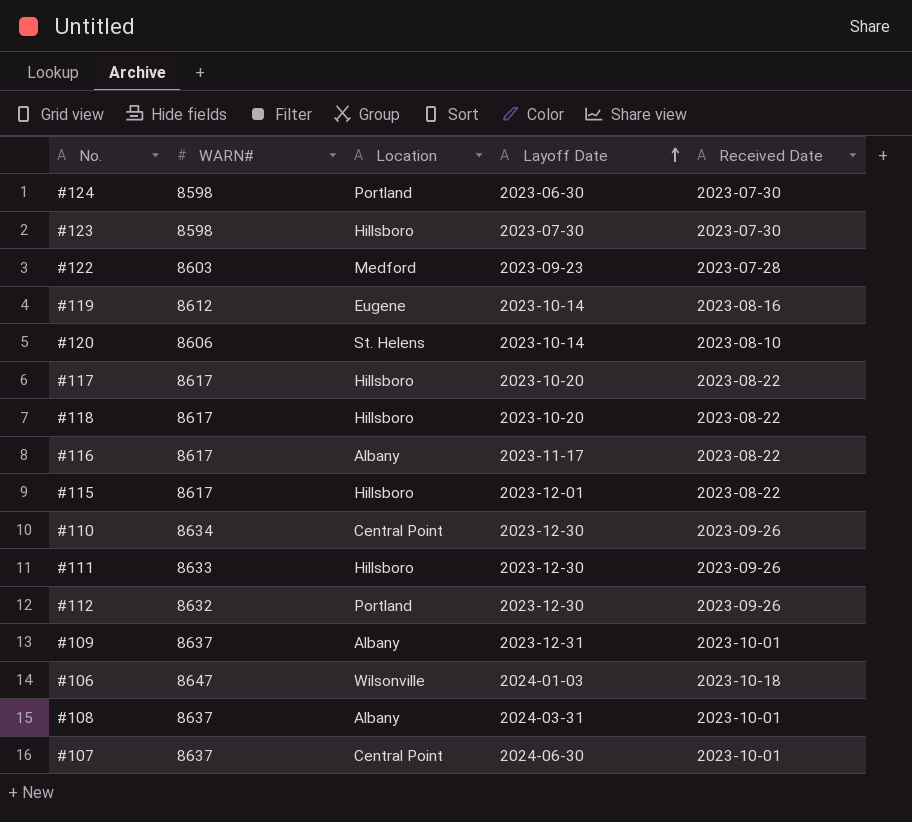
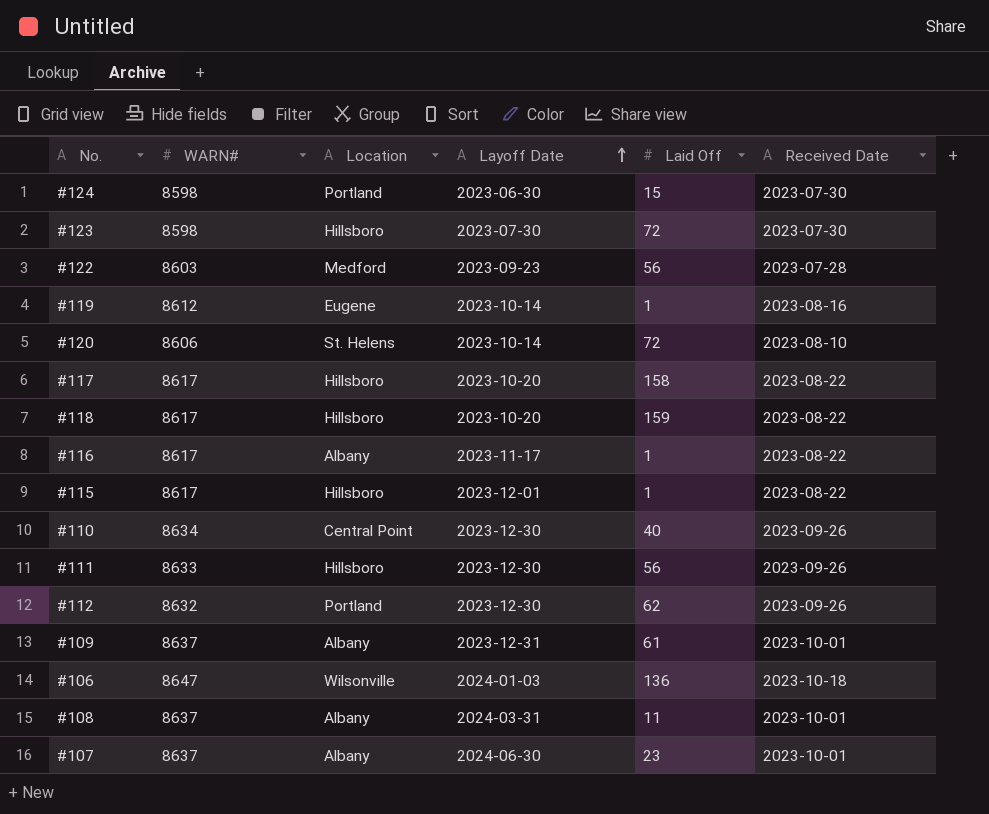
column Laid Off | position: none -> 5
#107 | Location: Central Point -> Albany

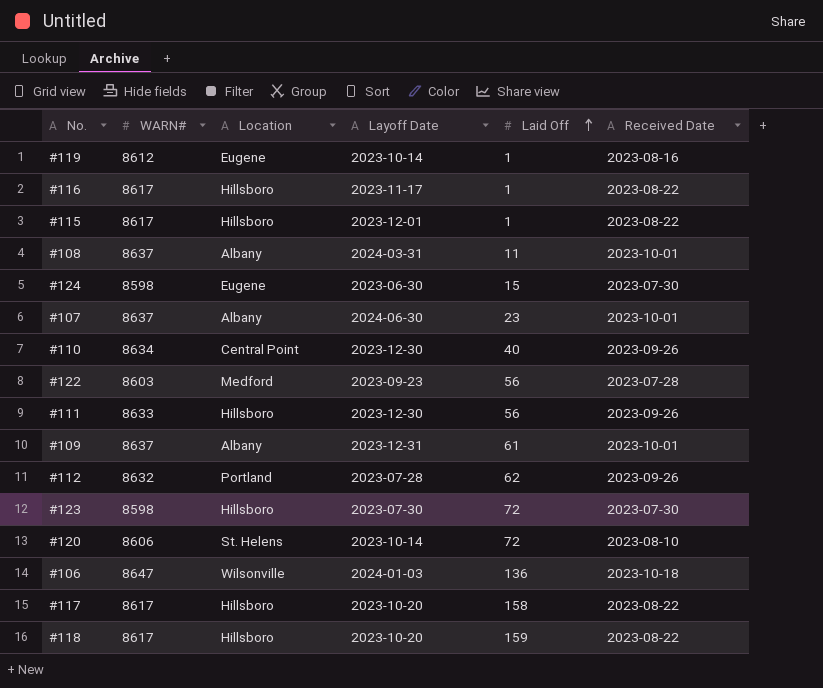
row order: Layoff Date ascending -> Laid Off ascending
#116 | Location: Albany -> Hillsboro
#124 | Location: Portland -> Eugene
#112 | Layoff Date: 2023-12-30 -> 2023-07-28

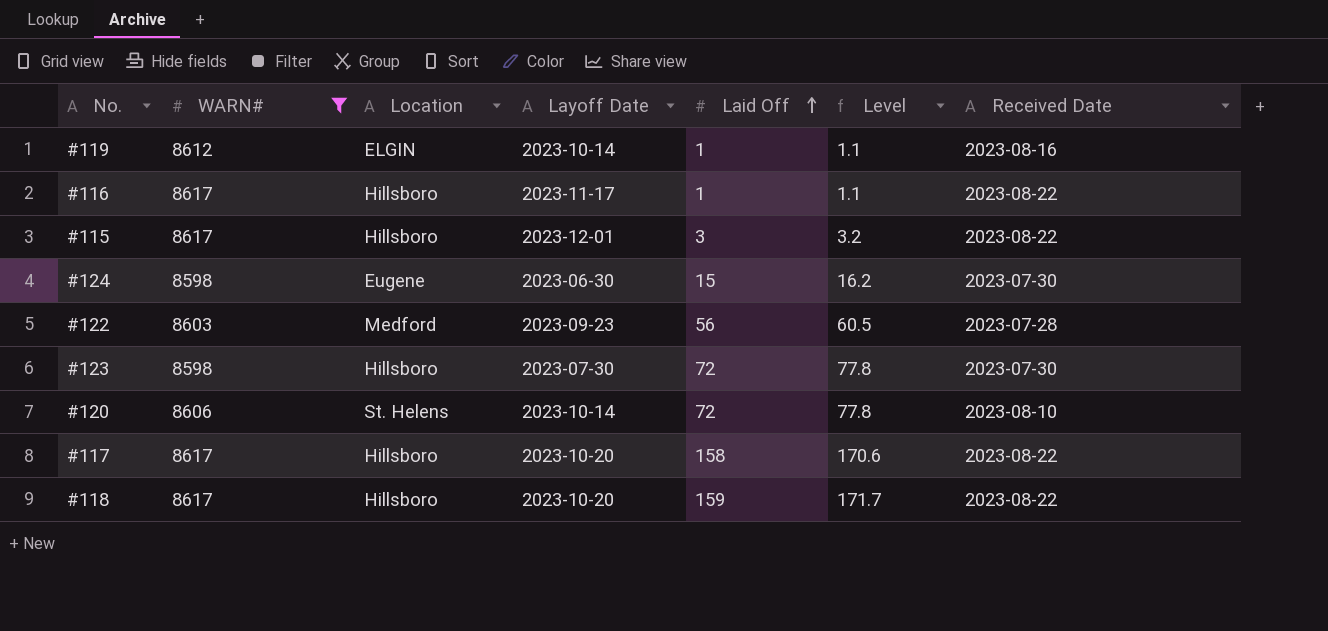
filter: none -> WARN# <= 8617
column Level | formula: none -> [Laid Off] * 1.08
#119 | Location: Eugene -> ELGIN
#115 | Laid Off: 1 -> 3

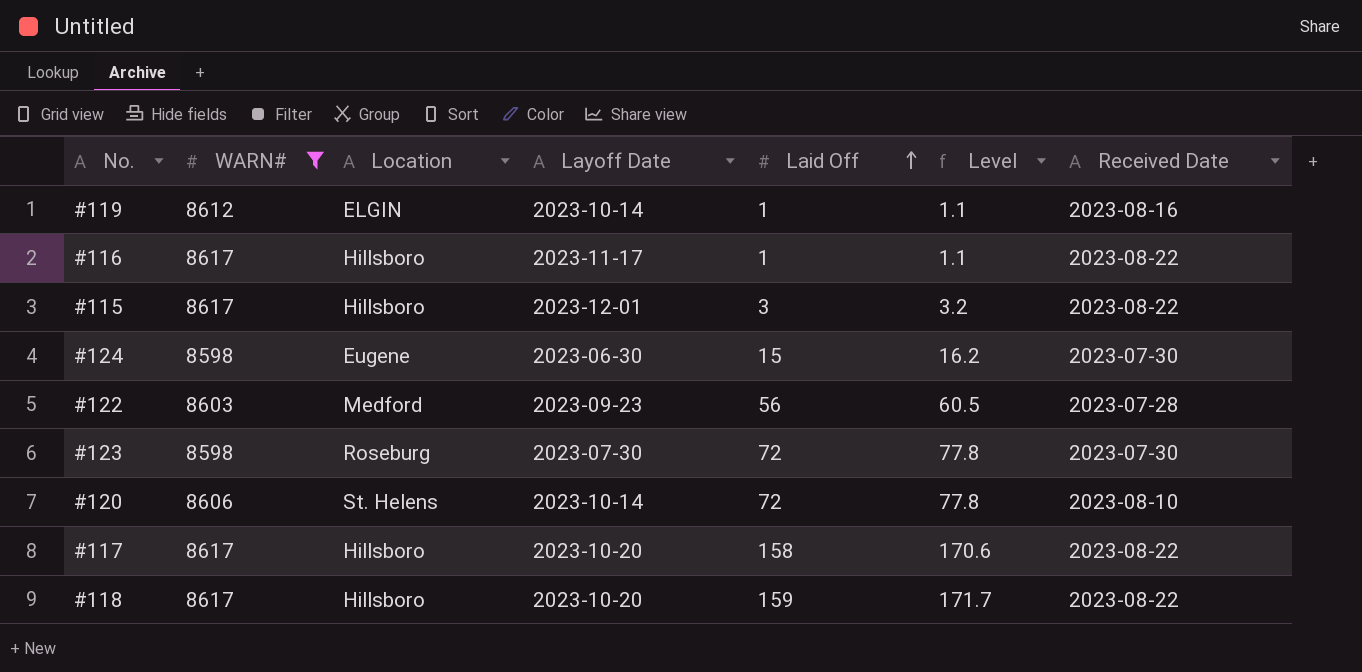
#123 | Location: Hillsboro -> Roseburg

